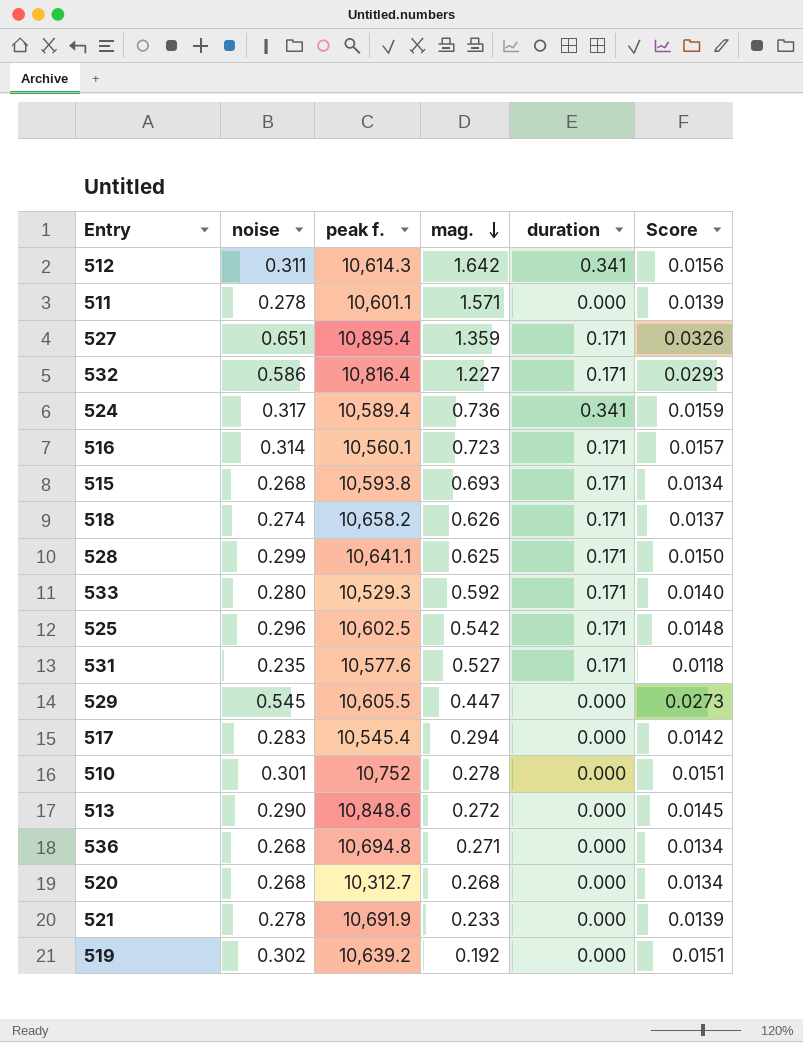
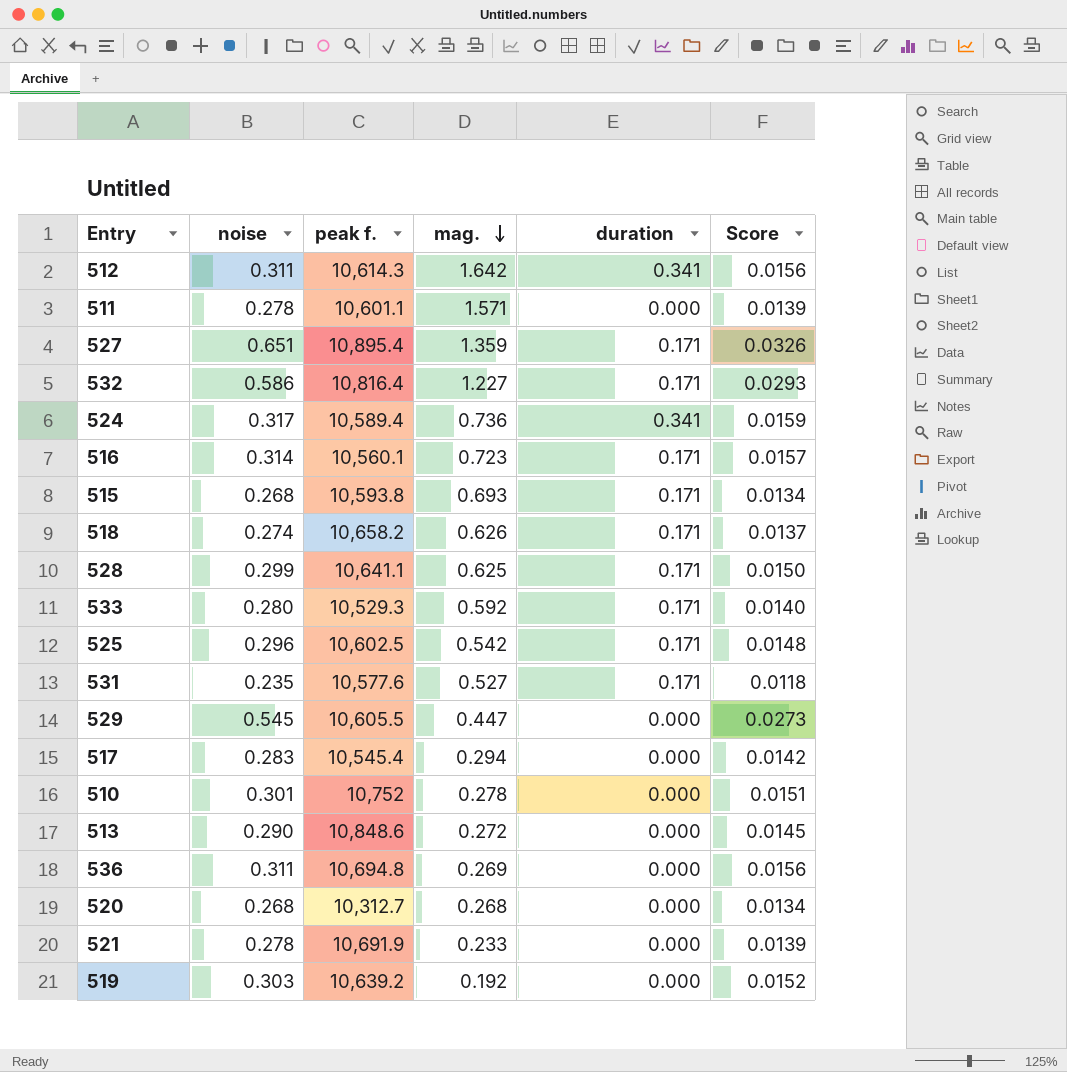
536 | noise: 0.268 -> 0.311
536 | mag.: 0.271 -> 0.269
536 | Score: 0.0134 -> 0.0156
519 | noise: 0.302 -> 0.303
519 | Score: 0.0151 -> 0.0152

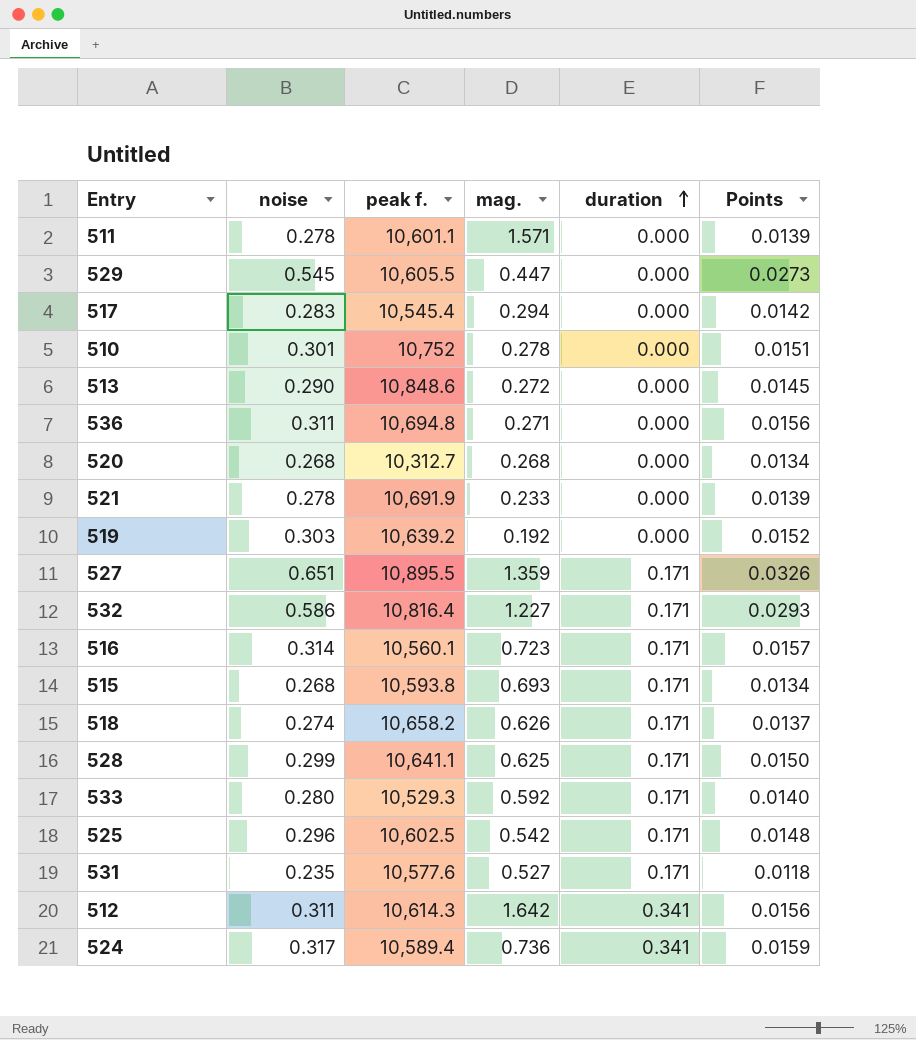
row order: mag. descending -> duration ascending
column name: Score -> Points
536 | mag.: 0.269 -> 0.271
527 | peak f.: 10,895.4 -> 10,895.5

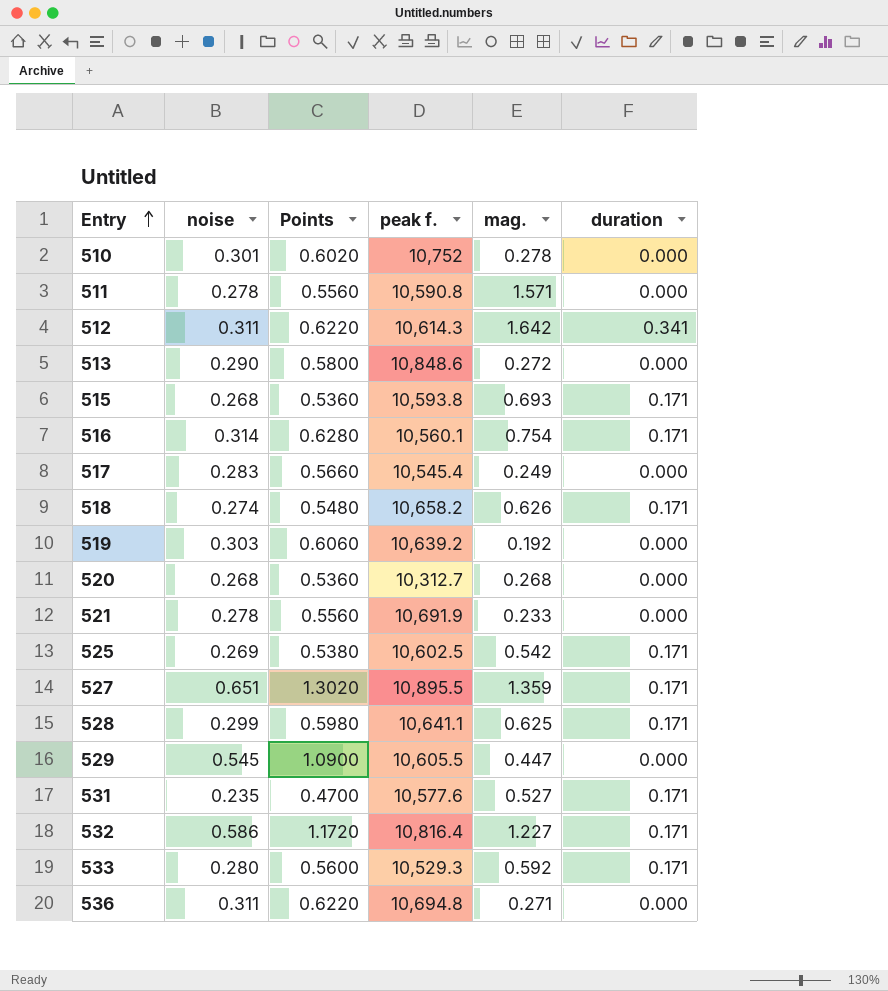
row order: duration ascending -> Entry ascending
column Points | formula: [noise] * 0.05 -> [noise] * 2
column Points | position: 6 -> 3
row 524: 0.317 | 10,589.4 | 0.736 | 0.341 | 0.0159 -> none
511 | peak f.: 10,601.1 -> 10,590.8
516 | mag.: 0.723 -> 0.754
517 | mag.: 0.294 -> 0.249
525 | noise: 0.296 -> 0.269

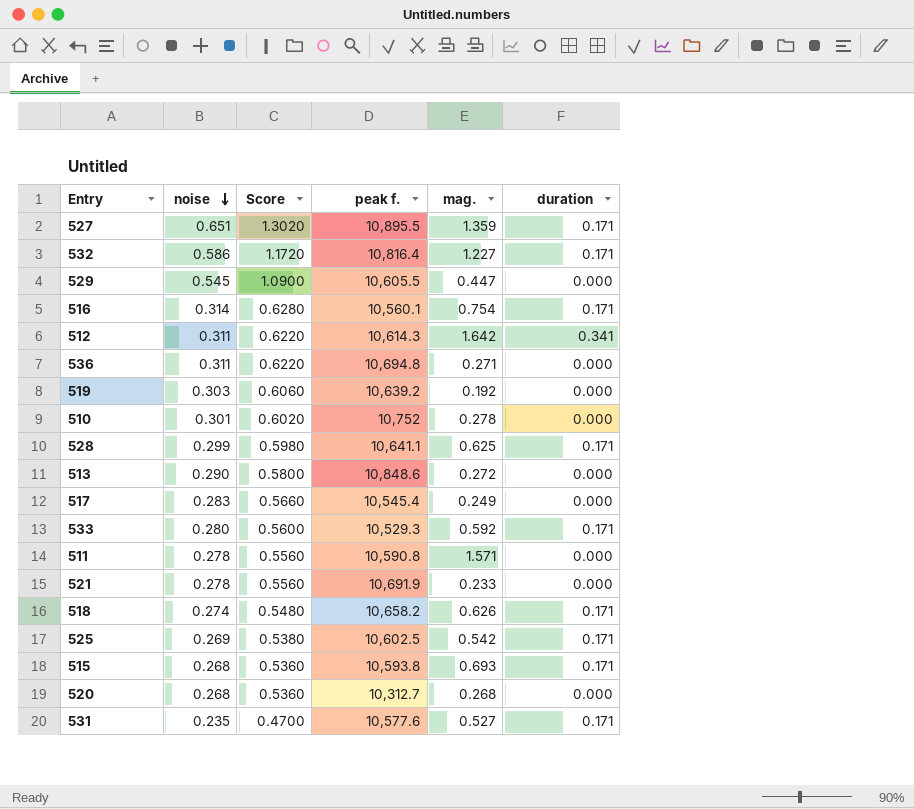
row order: Entry ascending -> noise descending
column name: Points -> Score

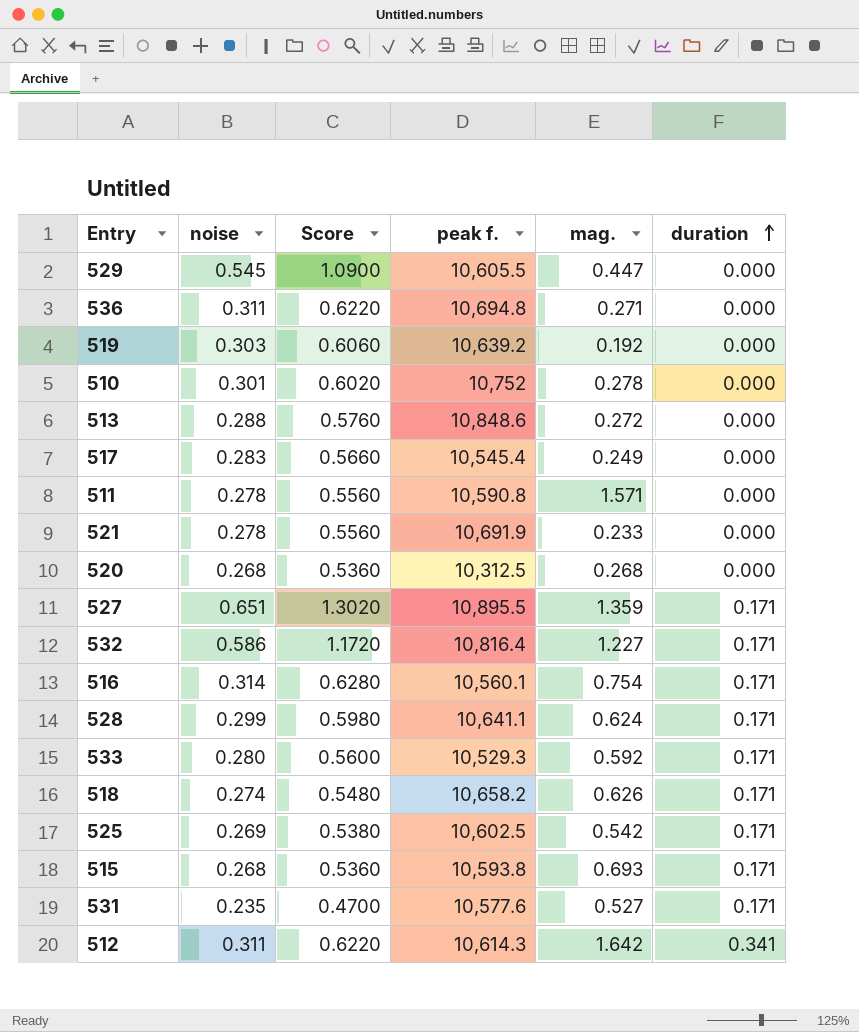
row order: noise descending -> duration ascending
513 | noise: 0.290 -> 0.288
513 | Score: 0.5800 -> 0.5760
520 | peak f.: 10,312.7 -> 10,312.5
528 | mag.: 0.625 -> 0.624

